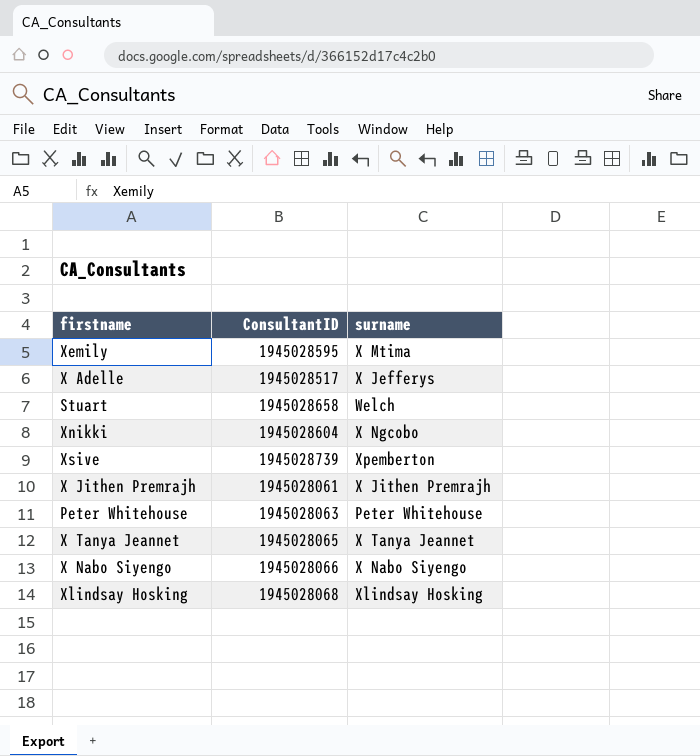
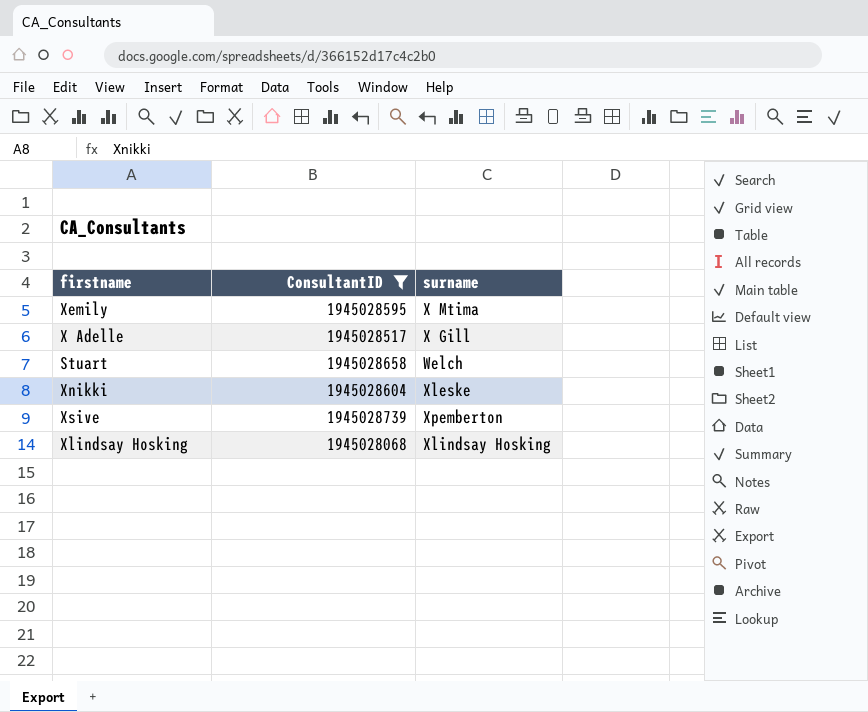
filter: none -> ConsultantID >= 1945028068
X Adelle | surname: X Jefferys -> X Gill
Xnikki | surname: X Ngcobo -> Xleske

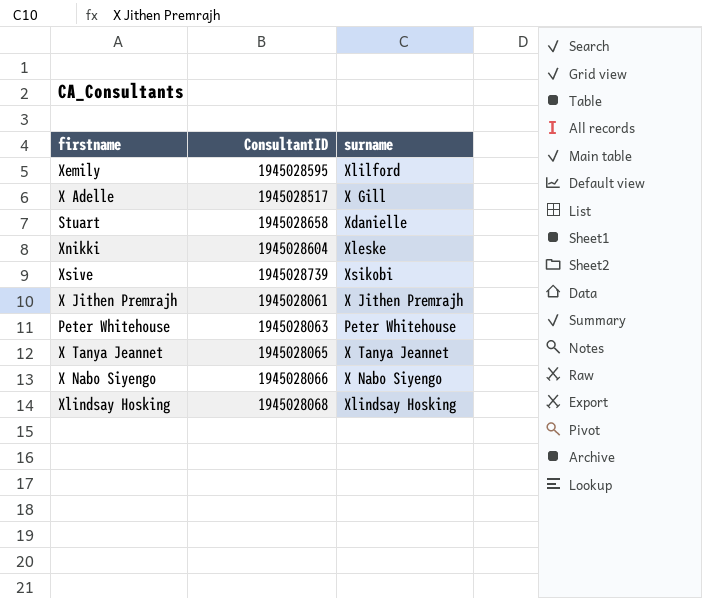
filter: ConsultantID >= 1945028068 -> none
Xemily | surname: X Mtima -> Xlilford
Stuart | surname: Welch -> Xdanielle
Xsive | surname: Xpemberton -> Xsikobi

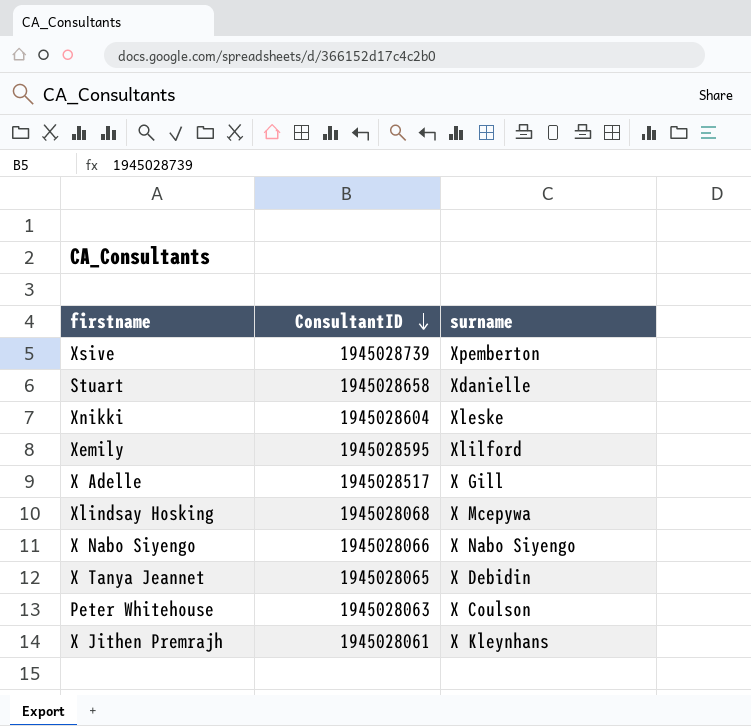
row order: none -> ConsultantID descending
Xsive | surname: Xsikobi -> Xpemberton
Xlindsay Hosking | surname: Xlindsay Hosking -> X Mcepywa
X Tanya Jeannet | surname: X Tanya Jeannet -> X Debidin
Peter Whitehouse | surname: Peter Whitehouse -> X Coulson
X Jithen Premrajh | surname: X Jithen Premrajh -> X Kleynhans

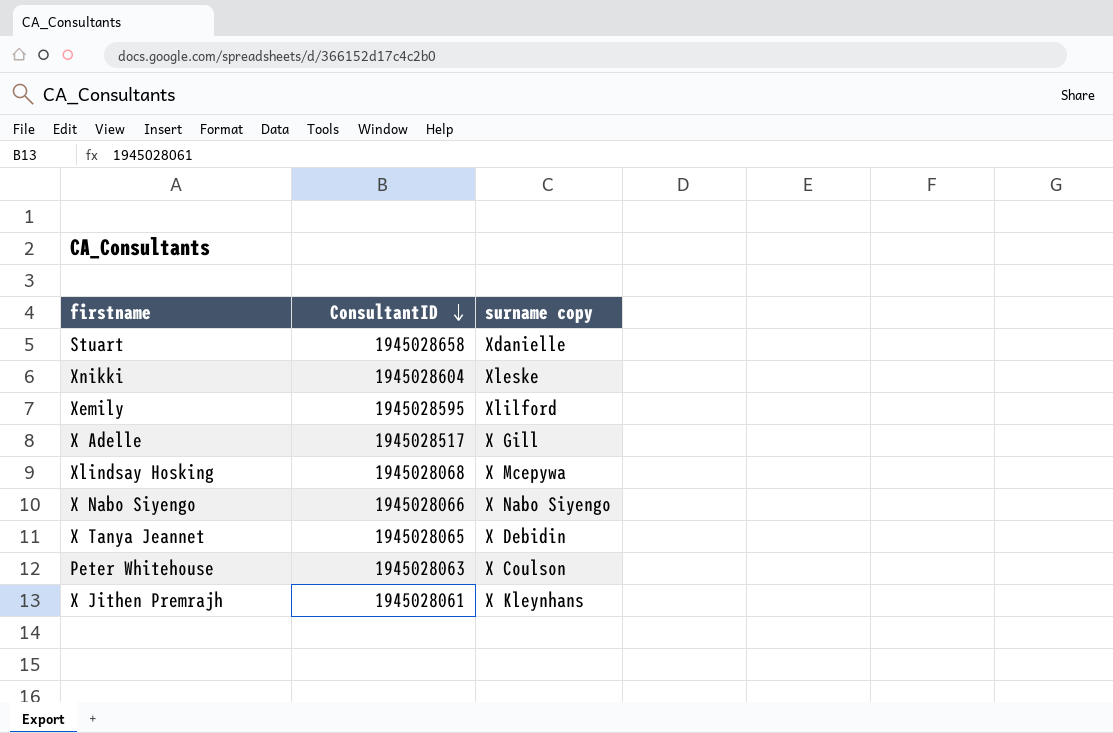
column name: surname -> surname copy
row Xsive: 1945028739 | Xpemberton -> none

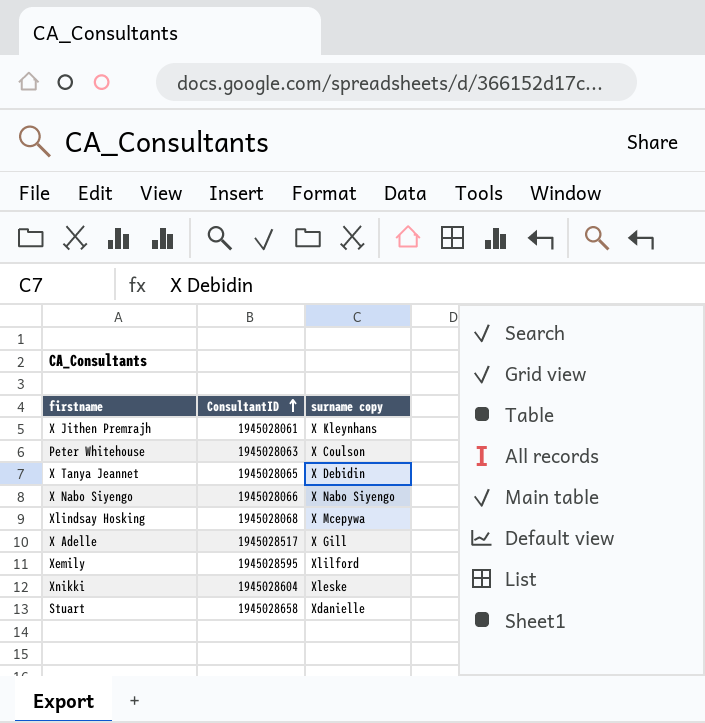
row order: ConsultantID descending -> ConsultantID ascending

